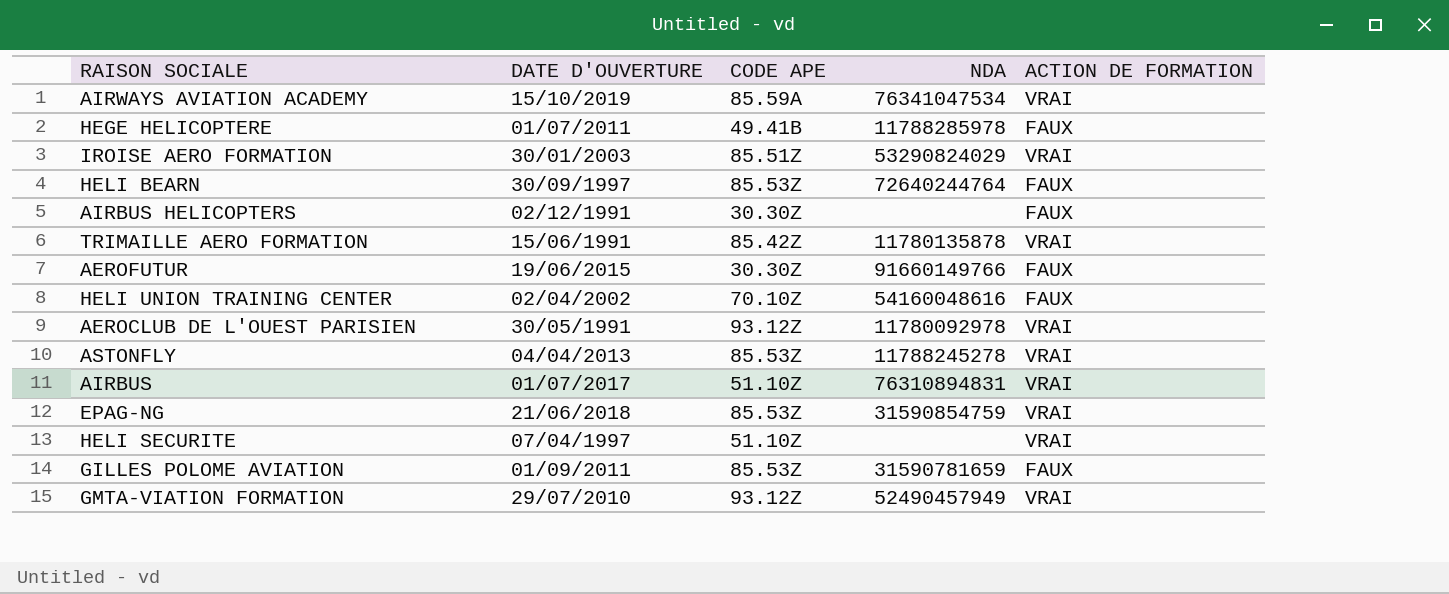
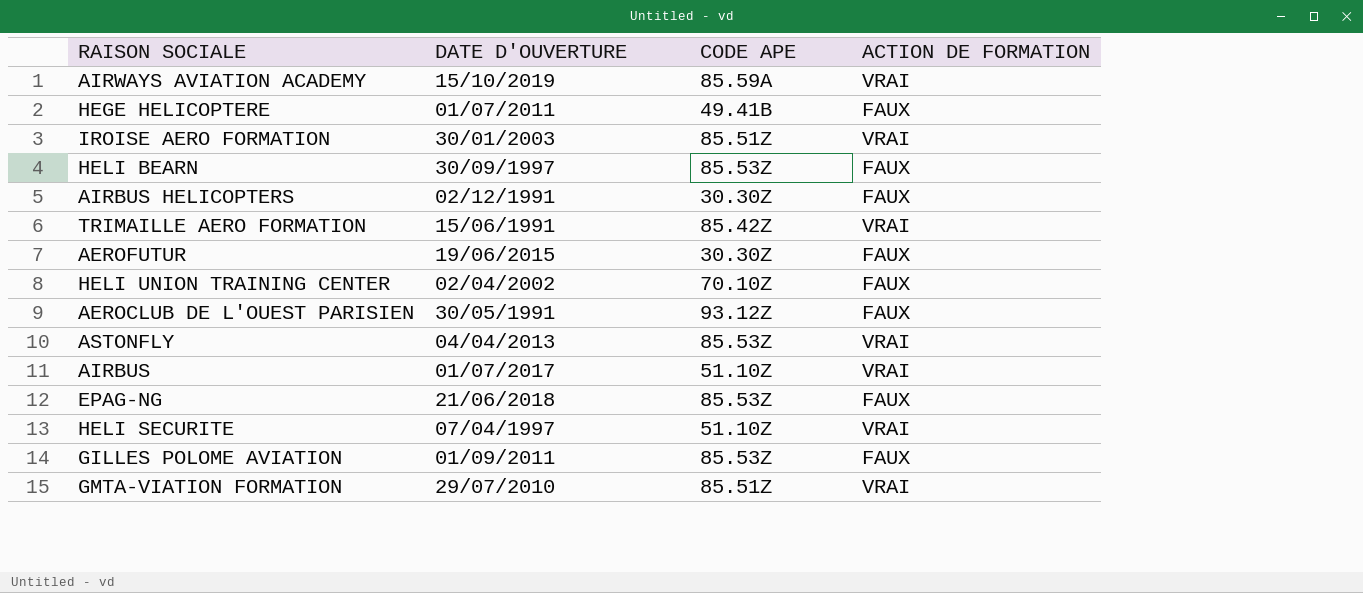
column NDA | position: 4 -> none
AEROCLUB DE L'OUEST PARISIEN | ACTION DE FORMATION: VRAI -> FAUX
EPAG-NG | ACTION DE FORMATION: VRAI -> FAUX
GMTA-VIATION FORMATION | CODE APE: 93.12Z -> 85.51Z

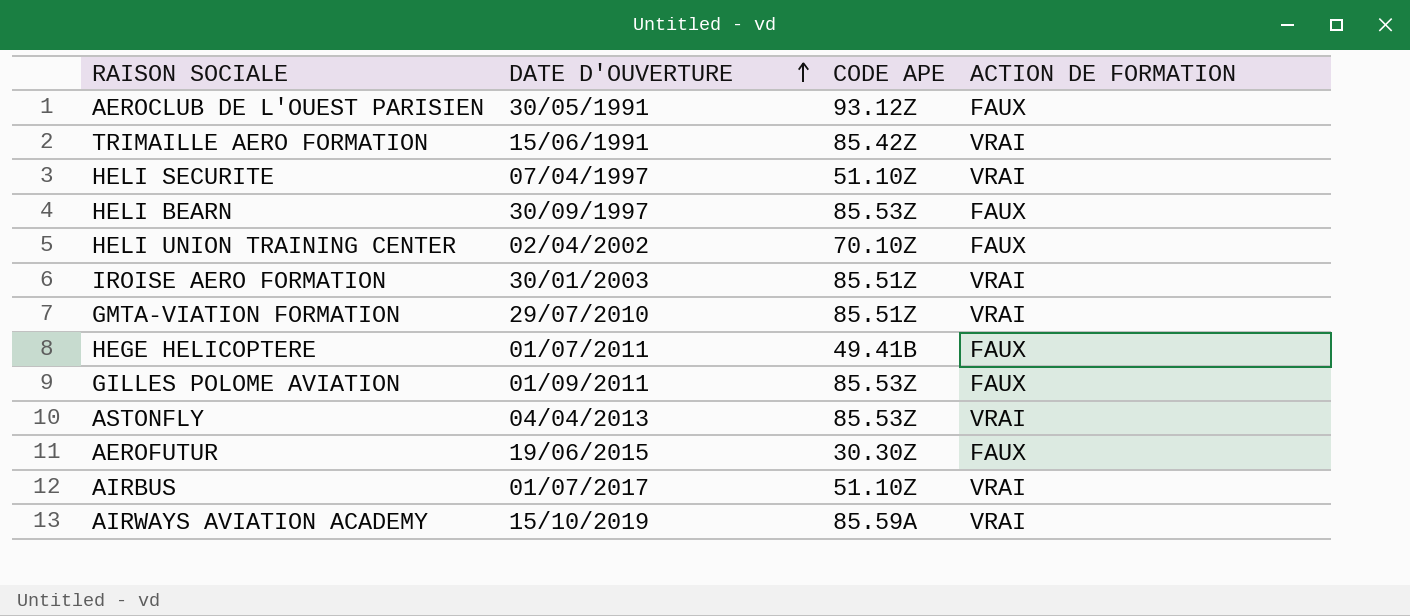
row order: none -> DATE D'OUVERTURE ascending
row AIRBUS HELICOPTERS: 02/12/1991 | 30.30Z | FAUX -> none
row EPAG-NG: 21/06/2018 | 85.53Z | FAUX -> none

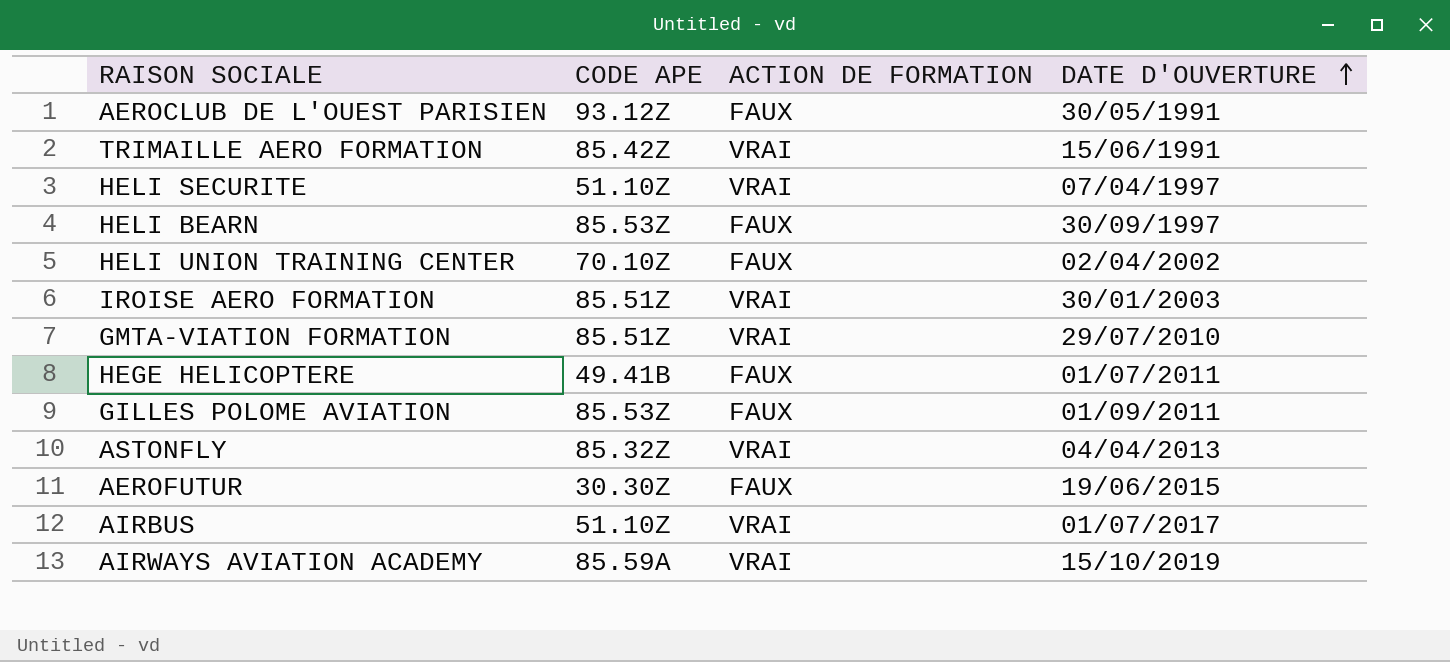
column DATE D'OUVERTURE | position: 2 -> 4
ASTONFLY | CODE APE: 85.53Z -> 85.32Z

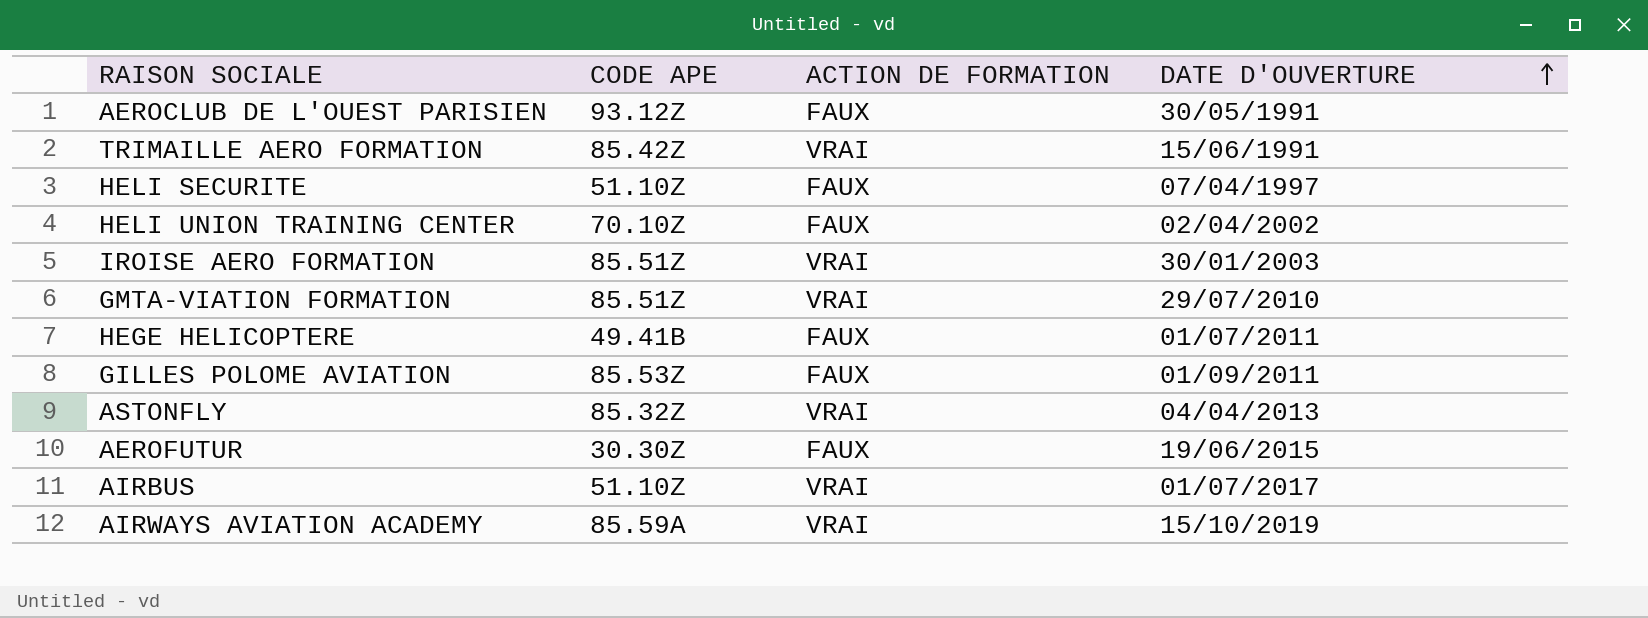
row HELI BEARN: 85.53Z | FAUX | 30/09/1997 -> none
HELI SECURITE | ACTION DE FORMATION: VRAI -> FAUX

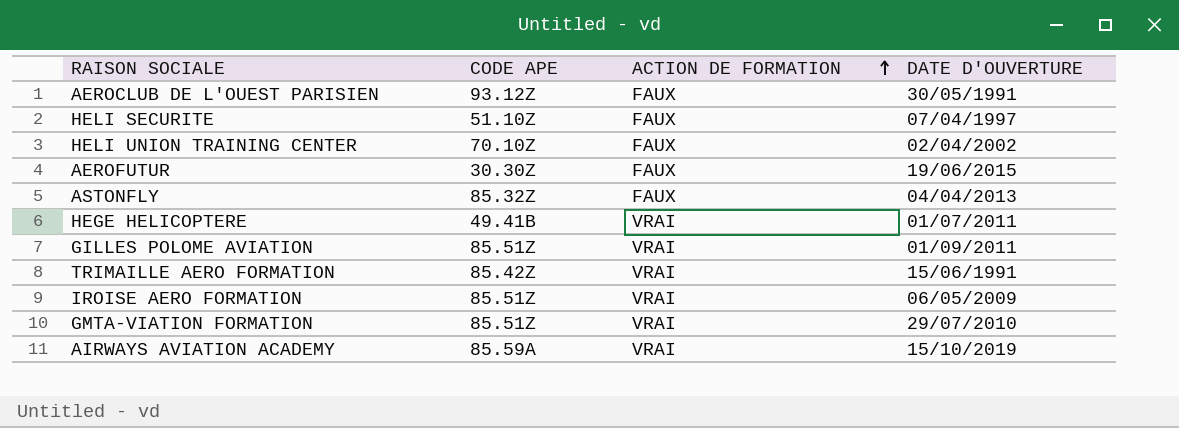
row order: DATE D'OUVERTURE ascending -> ACTION DE FORMATION ascending
row AIRBUS: 51.10Z | VRAI | 01/07/2017 -> none
ASTONFLY | ACTION DE FORMATION: VRAI -> FAUX
HEGE HELICOPTERE | ACTION DE FORMATION: FAUX -> VRAI
GILLES POLOME AVIATION | CODE APE: 85.53Z -> 85.51Z
GILLES POLOME AVIATION | ACTION DE FORMATION: FAUX -> VRAI
IROISE AERO FORMATION | DATE D'OUVERTURE: 30/01/2003 -> 06/05/2009

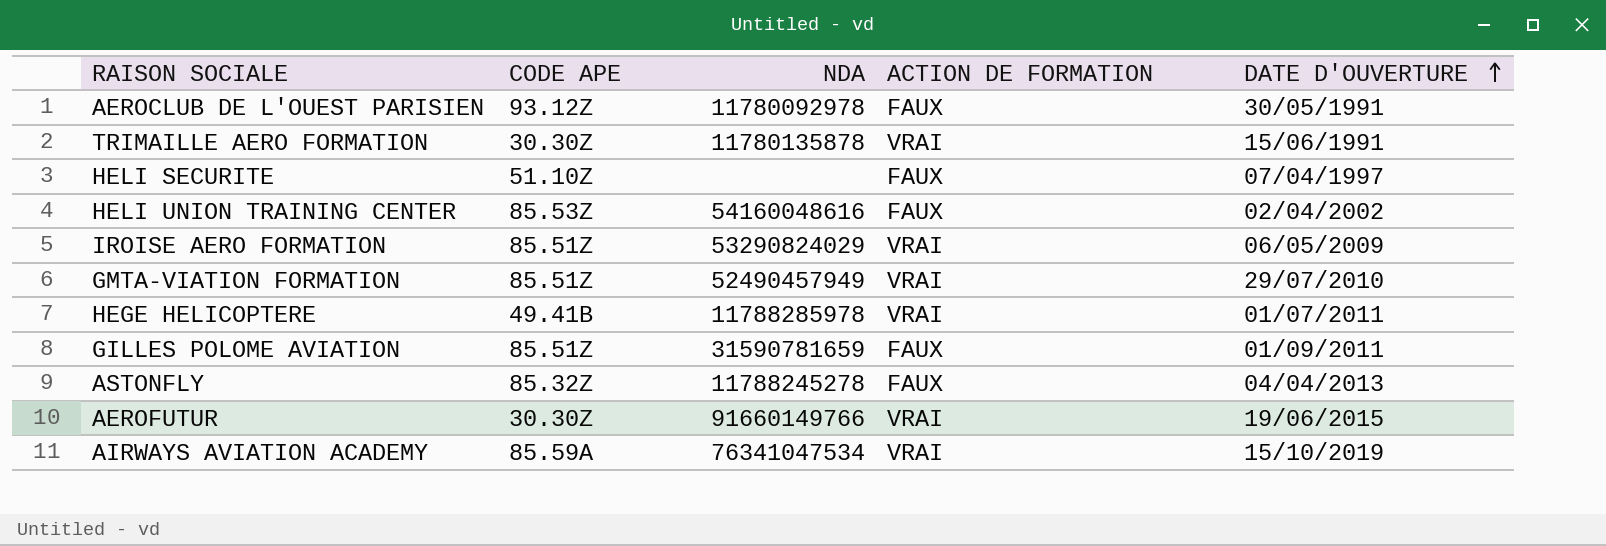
row order: ACTION DE FORMATION ascending -> DATE D'OUVERTURE ascending
column NDA | position: none -> 3
TRIMAILLE AERO FORMATION | CODE APE: 85.42Z -> 30.30Z
HELI UNION TRAINING CENTER | CODE APE: 70.10Z -> 85.53Z
GILLES POLOME AVIATION | ACTION DE FORMATION: VRAI -> FAUX
AEROFUTUR | ACTION DE FORMATION: FAUX -> VRAI

